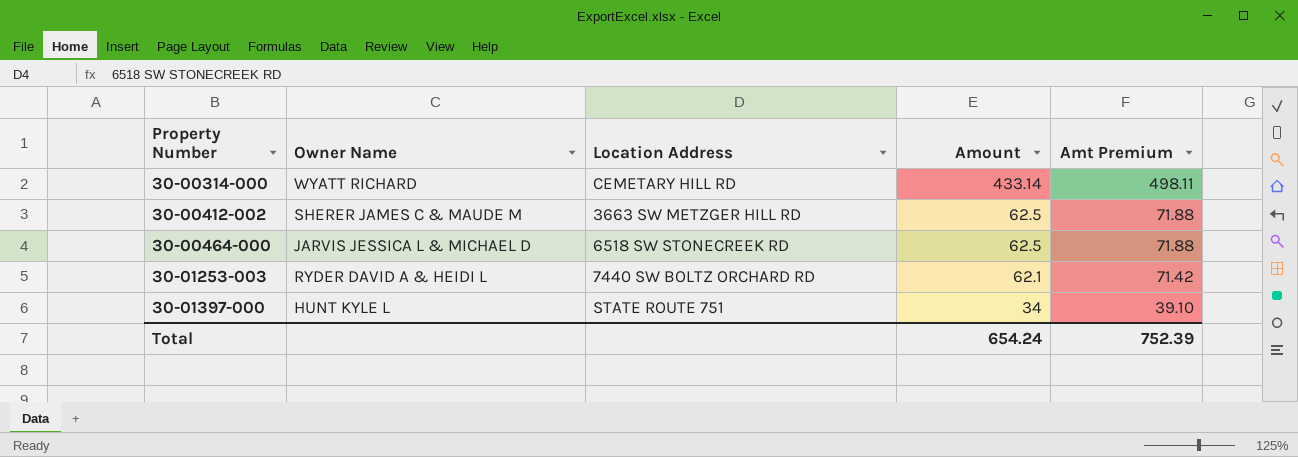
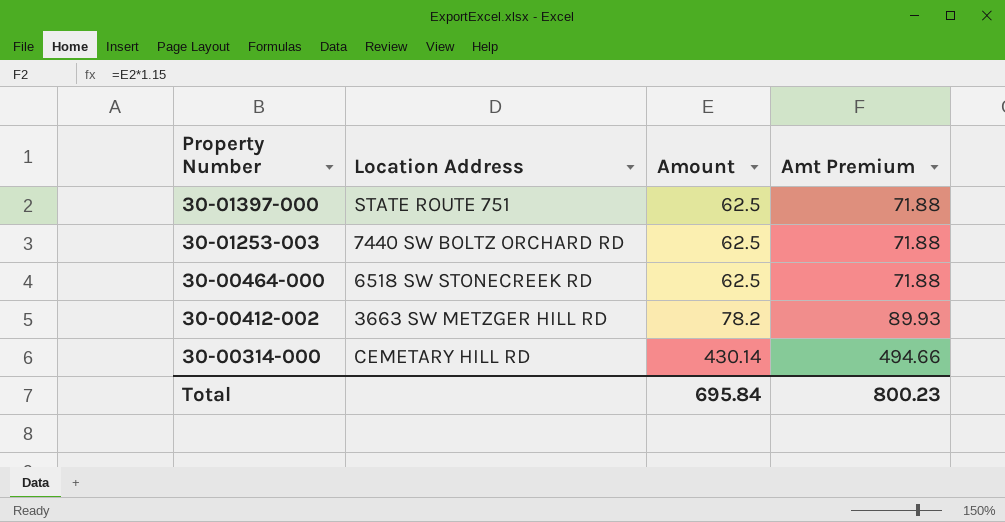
row order: Property Number ascending -> Property Number descending
column Owner Name | position: 2 -> none
30-01397-000 | Amount: 34 -> 62.5
30-01397-000 | Amt Premium: 39.10 -> 71.88
30-01253-003 | Amount: 62.1 -> 62.5
30-01253-003 | Amt Premium: 71.42 -> 71.88
30-00412-002 | Amount: 62.5 -> 78.2
30-00412-002 | Amt Premium: 71.88 -> 89.93
30-00314-000 | Amount: 433.14 -> 430.14
30-00314-000 | Amt Premium: 498.11 -> 494.66
Total | Amount: 654.24 -> 695.84
Total | Amt Premium: 752.39 -> 800.23

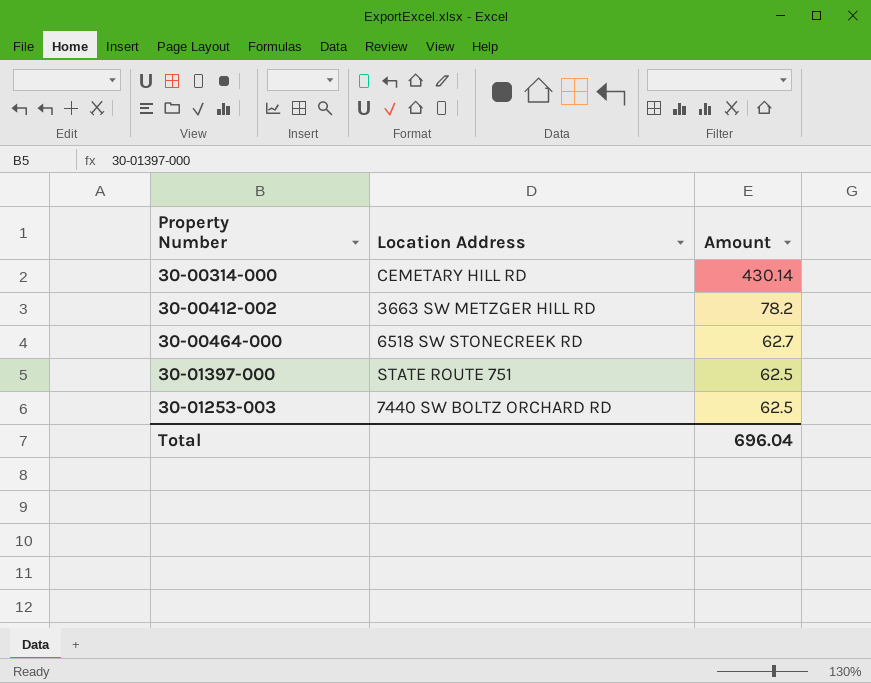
row order: Property Number descending -> Amount descending
column Amt Premium | formula: [Amount] * 1.15 -> none
30-00464-000 | Amount: 62.5 -> 62.7
Total | Amount: 695.84 -> 696.04

